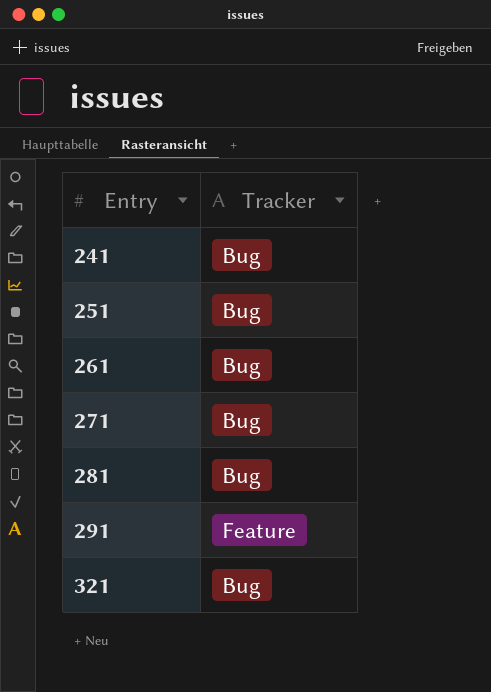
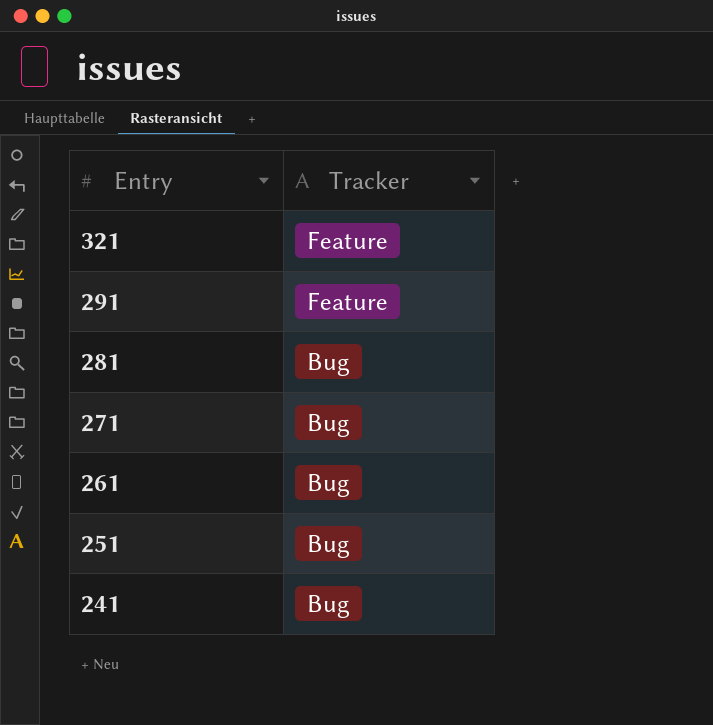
row order: Entry ascending -> Entry descending
321 | Tracker: Bug -> Feature

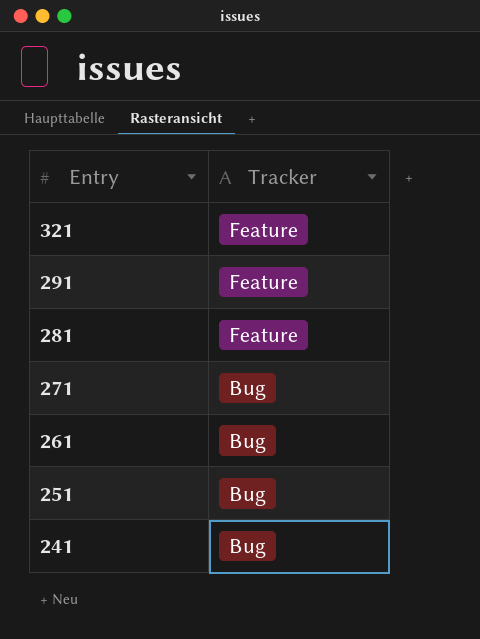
281 | Tracker: Bug -> Feature

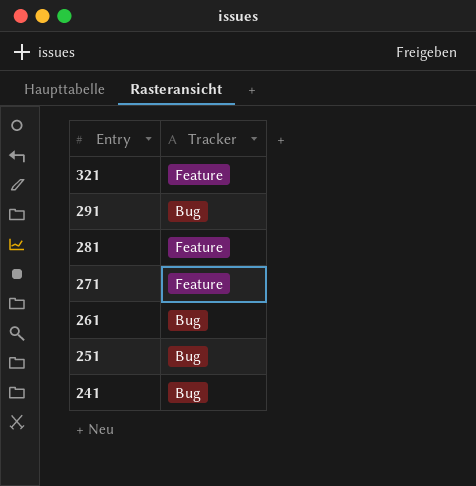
291 | Tracker: Feature -> Bug
271 | Tracker: Bug -> Feature

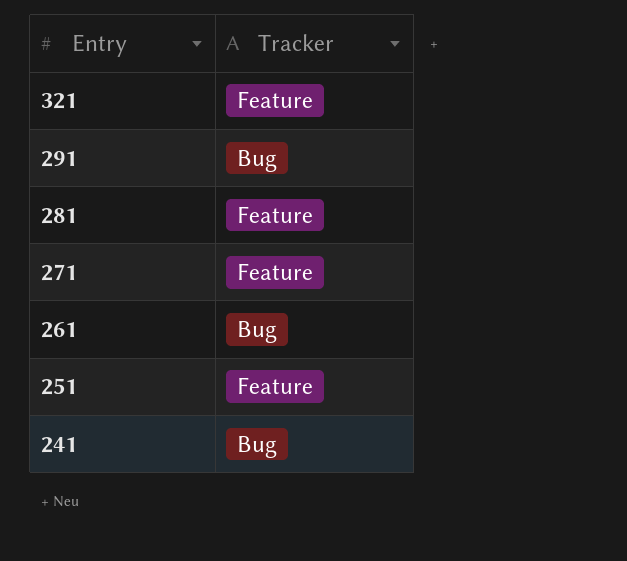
251 | Tracker: Bug -> Feature

